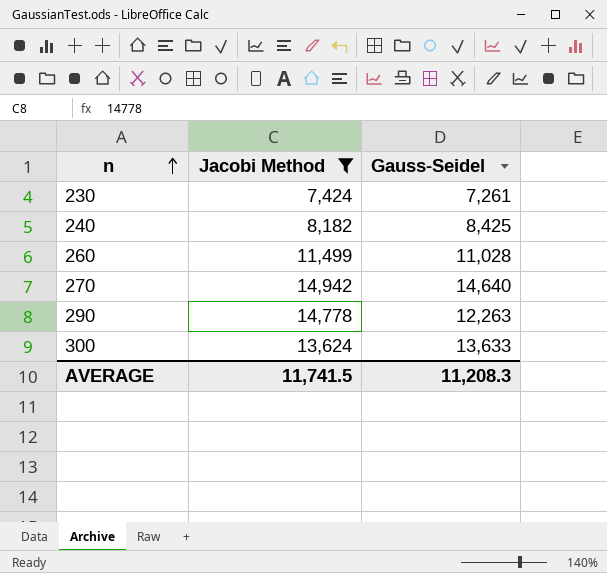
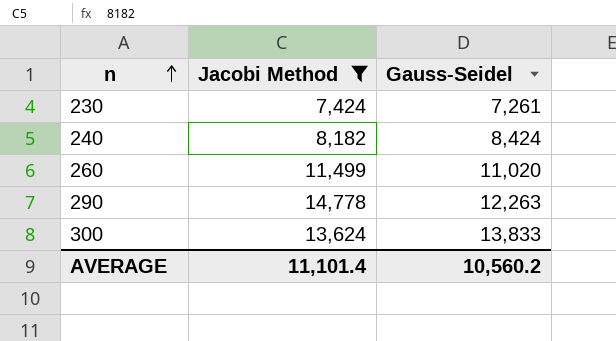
row 270: 14,942 | 14,640 -> none
240 | Gauss-Seidel: 8,425 -> 8,424
260 | Gauss-Seidel: 11,028 -> 11,020
300 | Gauss-Seidel: 13,633 -> 13,833
AVERAGE | Jacobi Method: 11,741.5 -> 11,101.4
AVERAGE | Gauss-Seidel: 11,208.3 -> 10,560.2

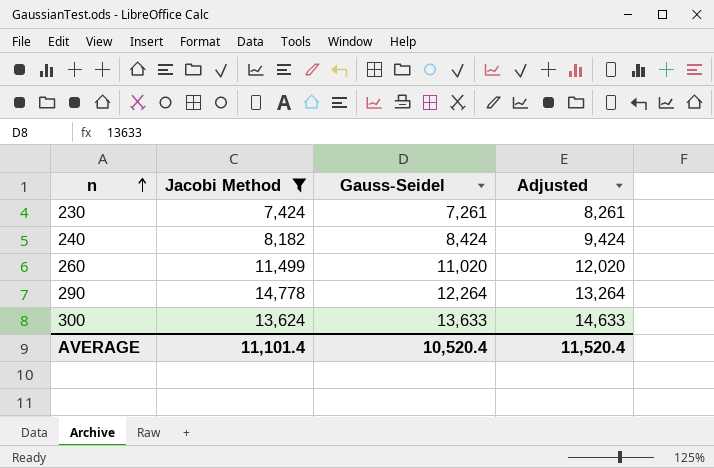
column Adjusted | formula: none -> [Gauss-Seidel] + 1000
290 | Gauss-Seidel: 12,263 -> 12,264
300 | Gauss-Seidel: 13,833 -> 13,633
AVERAGE | Gauss-Seidel: 10,560.2 -> 10,520.4

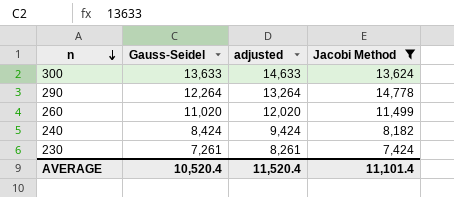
row order: n ascending -> n descending
column name: Adjusted -> adjusted
column Jacobi Method | position: 2 -> 4

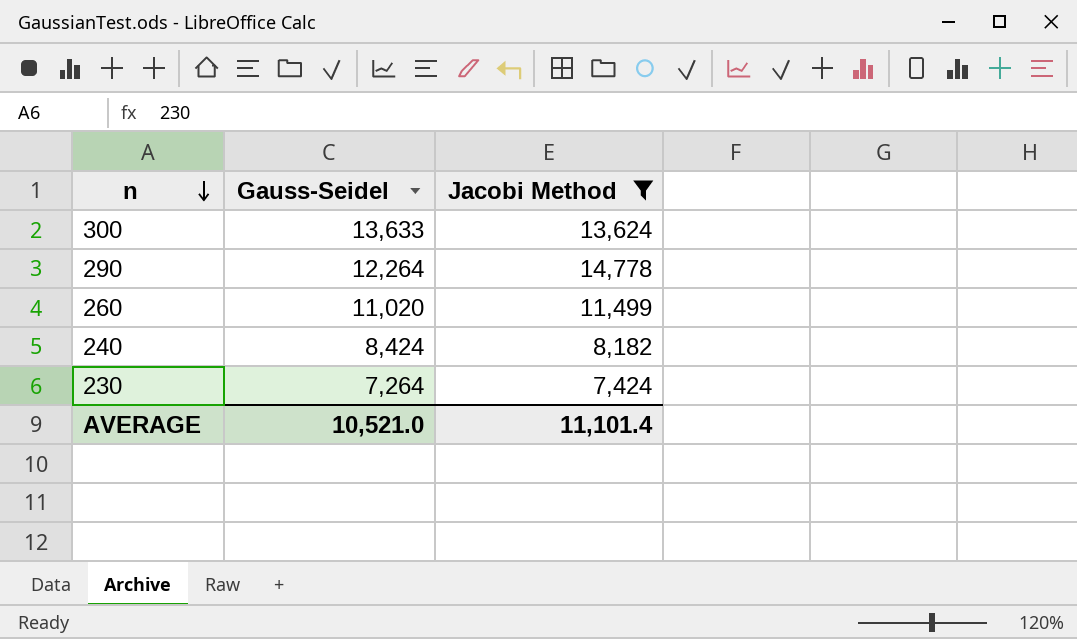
column adjusted | formula: [Gauss-Seidel] + 1000 -> none
230 | Gauss-Seidel: 7,261 -> 7,264
AVERAGE | Gauss-Seidel: 10,520.4 -> 10,521.0

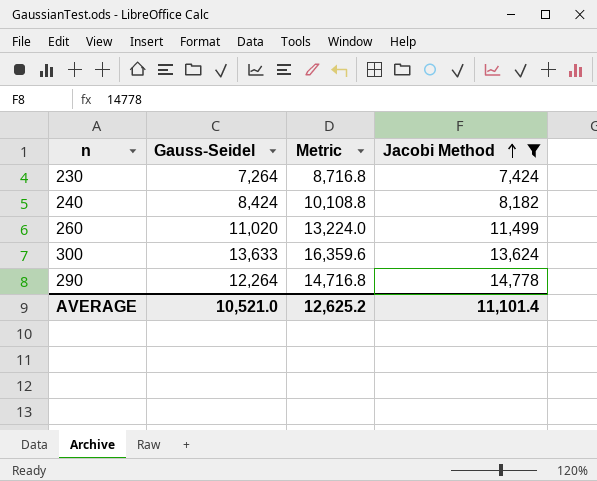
row order: n descending -> Jacobi Method ascending
column Metric | formula: none -> [Gauss-Seidel] * 1.2

